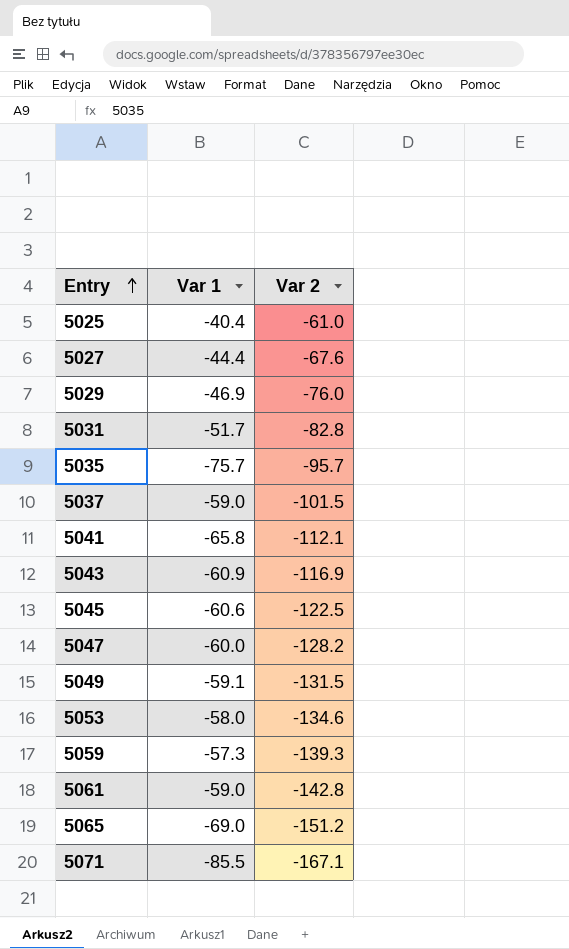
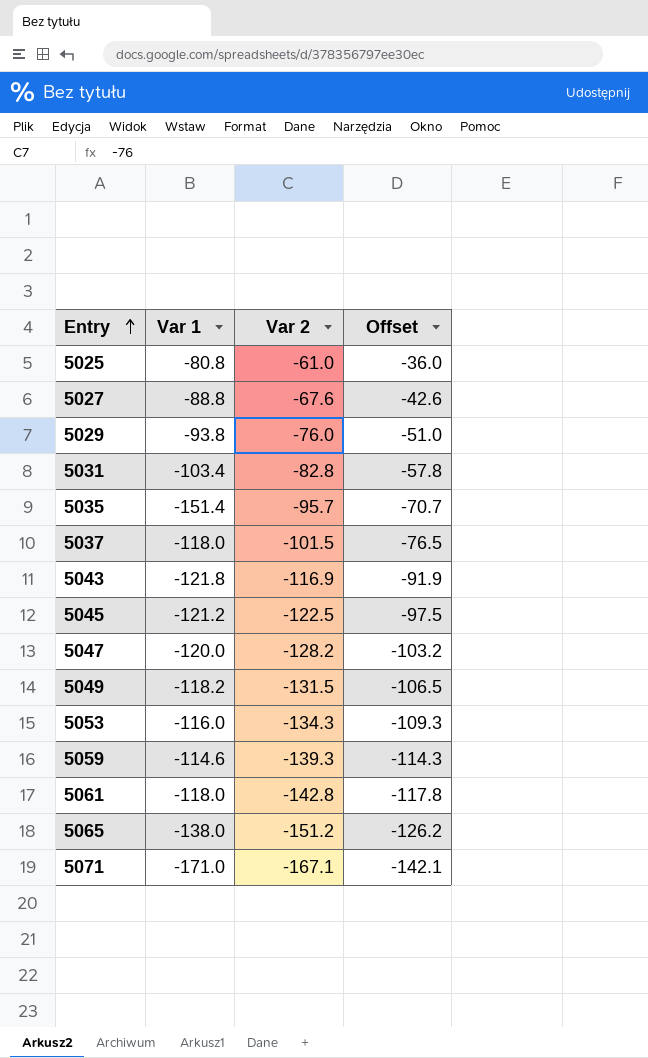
column Offset | formula: none -> [Var 2] + 25
row 5041: -65.8 | -112.1 -> none
5025 | Var 1: -40.4 -> -80.8
5027 | Var 1: -44.4 -> -88.8
5029 | Var 1: -46.9 -> -93.8
5031 | Var 1: -51.7 -> -103.4
5035 | Var 1: -75.7 -> -151.4
5037 | Var 1: -59.0 -> -118.0
5043 | Var 1: -60.9 -> -121.8
5045 | Var 1: -60.6 -> -121.2
5047 | Var 1: -60.0 -> -120.0
5049 | Var 1: -59.1 -> -118.2
5053 | Var 1: -58.0 -> -116.0
5053 | Var 2: -134.6 -> -134.3
5059 | Var 1: -57.3 -> -114.6
5061 | Var 1: -59.0 -> -118.0
5065 | Var 1: -69.0 -> -138.0
5071 | Var 1: -85.5 -> -171.0

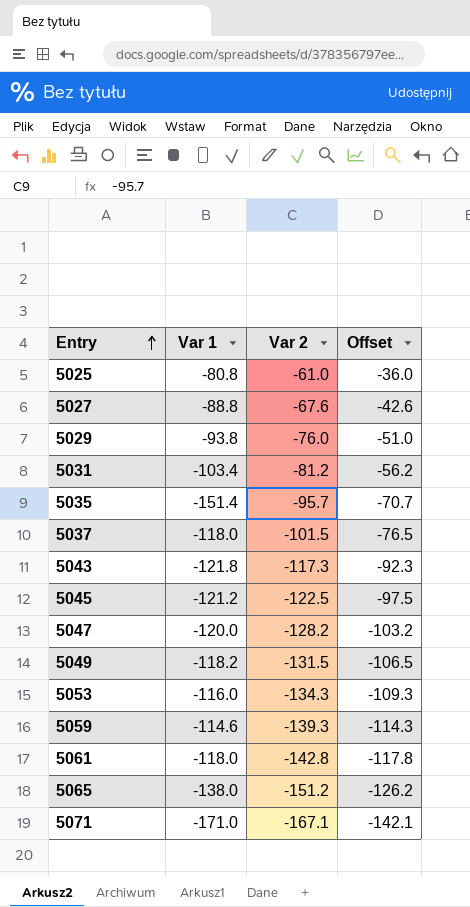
5031 | Var 2: -82.8 -> -81.2
5031 | Offset: -57.8 -> -56.2
5043 | Var 2: -116.9 -> -117.3
5043 | Offset: -91.9 -> -92.3

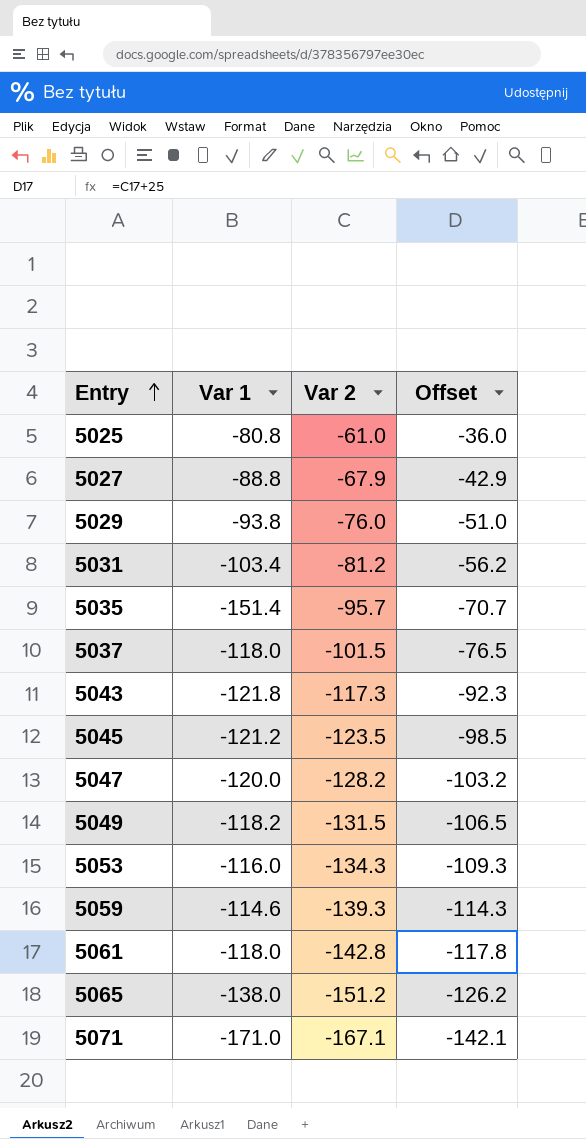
5027 | Var 2: -67.6 -> -67.9
5027 | Offset: -42.6 -> -42.9
5045 | Var 2: -122.5 -> -123.5
5045 | Offset: -97.5 -> -98.5

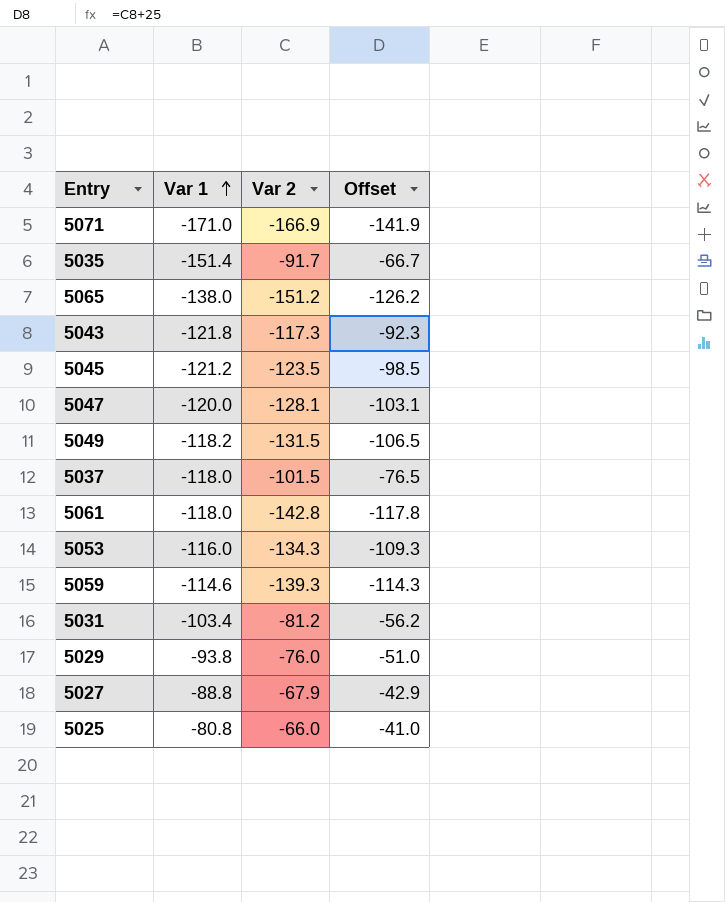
row order: Entry ascending -> Var 1 ascending
5071 | Var 2: -167.1 -> -166.9
5071 | Offset: -142.1 -> -141.9
5035 | Var 2: -95.7 -> -91.7
5035 | Offset: -70.7 -> -66.7
5047 | Var 2: -128.2 -> -128.1
5047 | Offset: -103.2 -> -103.1
5025 | Var 2: -61.0 -> -66.0
5025 | Offset: -36.0 -> -41.0

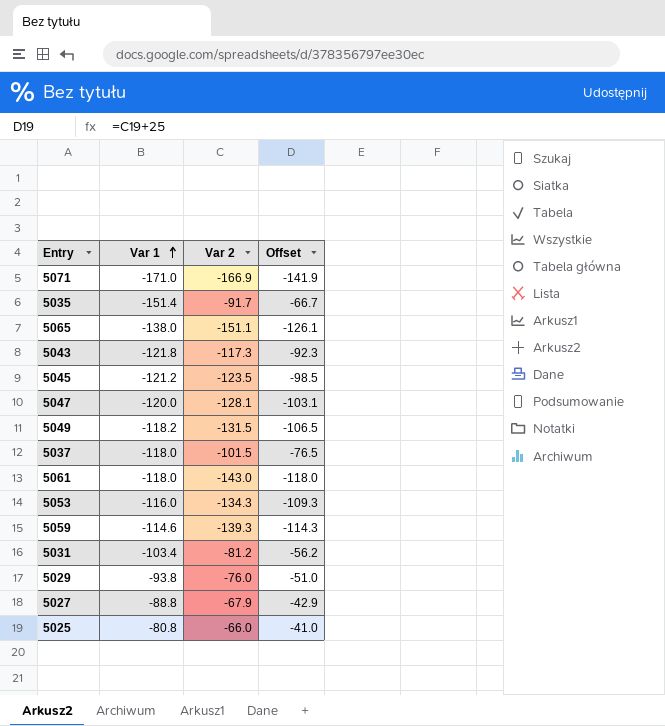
5065 | Var 2: -151.2 -> -151.1
5065 | Offset: -126.2 -> -126.1
5061 | Var 2: -142.8 -> -143.0
5061 | Offset: -117.8 -> -118.0

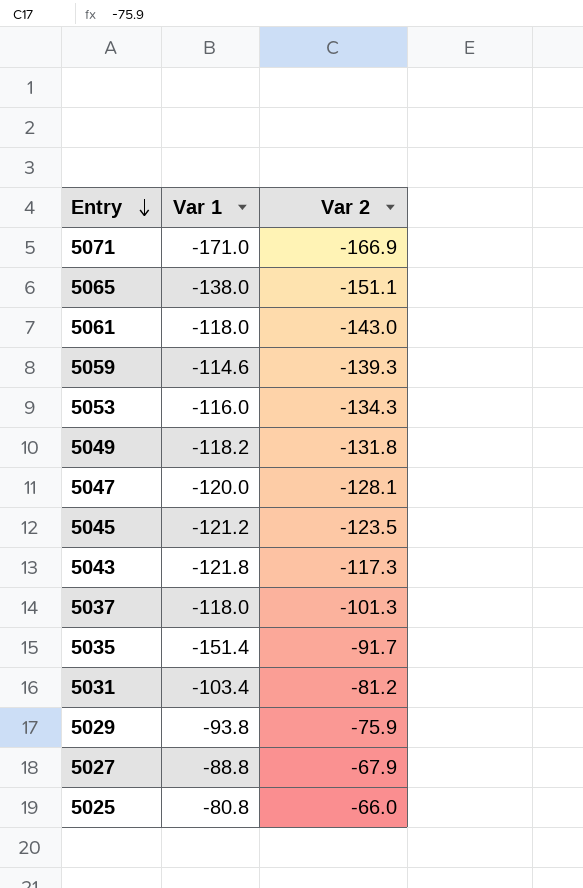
row order: Var 1 ascending -> Entry descending
column Offset | formula: [Var 2] + 25 -> none
5049 | Var 2: -131.5 -> -131.8
5037 | Var 2: -101.5 -> -101.3
5029 | Var 2: -76.0 -> -75.9

